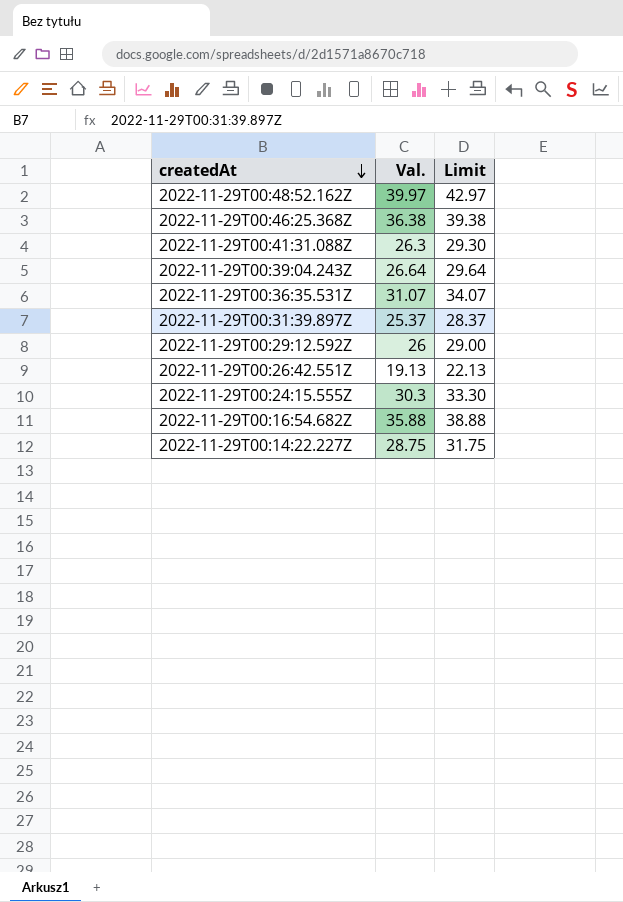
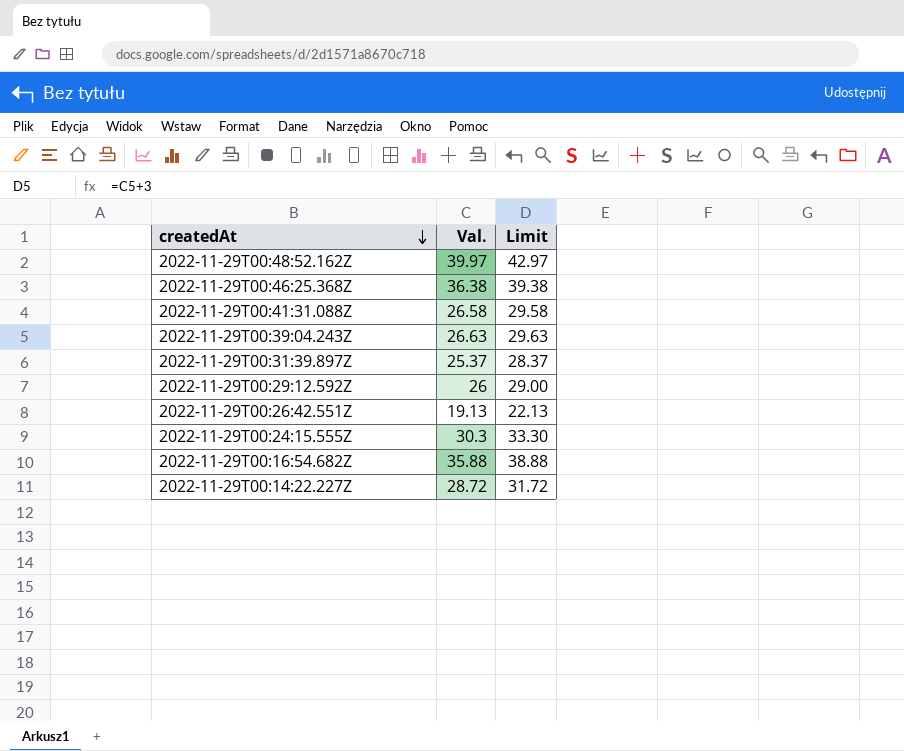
row 2022-11-29T00:36:35.531Z: 31.07 | 34.07 -> none
2022-11-29T00:41:31.088Z | Val.: 26.3 -> 26.58
2022-11-29T00:41:31.088Z | Limit: 29.30 -> 29.58
2022-11-29T00:39:04.243Z | Val.: 26.64 -> 26.63
2022-11-29T00:39:04.243Z | Limit: 29.64 -> 29.63
2022-11-29T00:14:22.227Z | Val.: 28.75 -> 28.72
2022-11-29T00:14:22.227Z | Limit: 31.75 -> 31.72

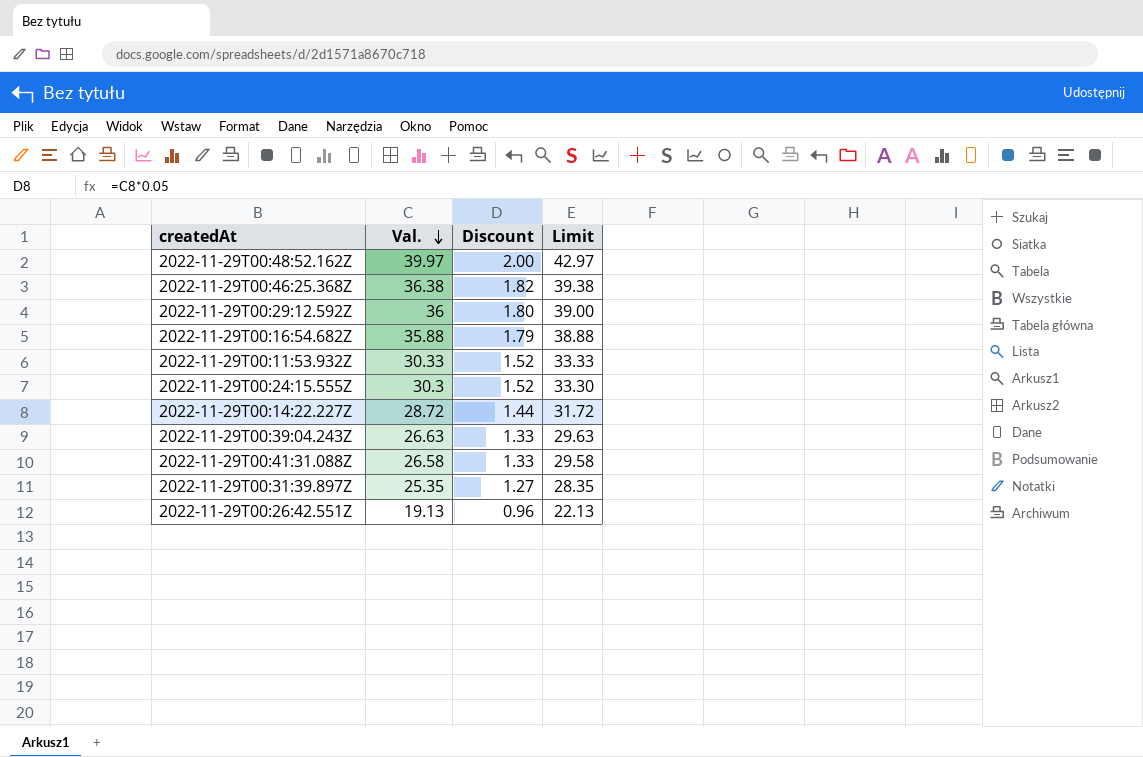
row order: createdAt descending -> Val. descending
column Discount | formula: none -> [Val.] * 0.05
2022-11-29T00:29:12.592Z | Val.: 26 -> 36
2022-11-29T00:29:12.592Z | Limit: 29.00 -> 39.00
row 2022-11-29T00:11:53.932Z: none -> 30.33 | 1.52 | 33.33
2022-11-29T00:31:39.897Z | Val.: 25.37 -> 25.35
2022-11-29T00:31:39.897Z | Limit: 28.37 -> 28.35

